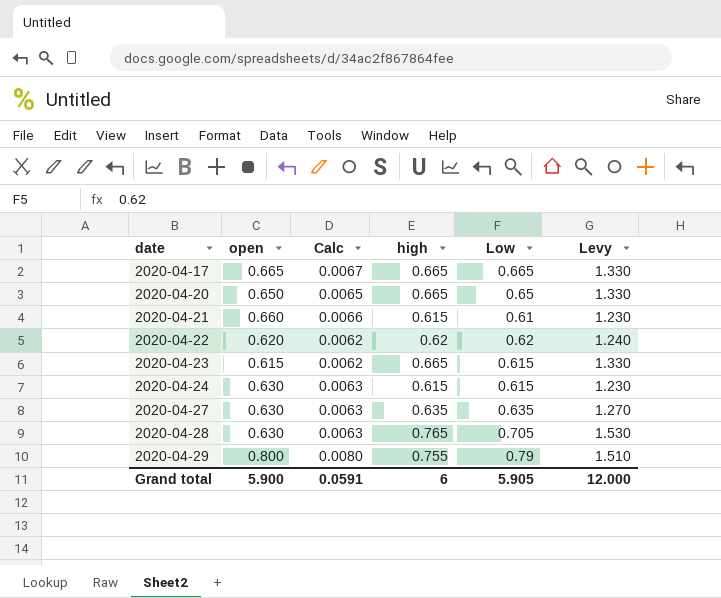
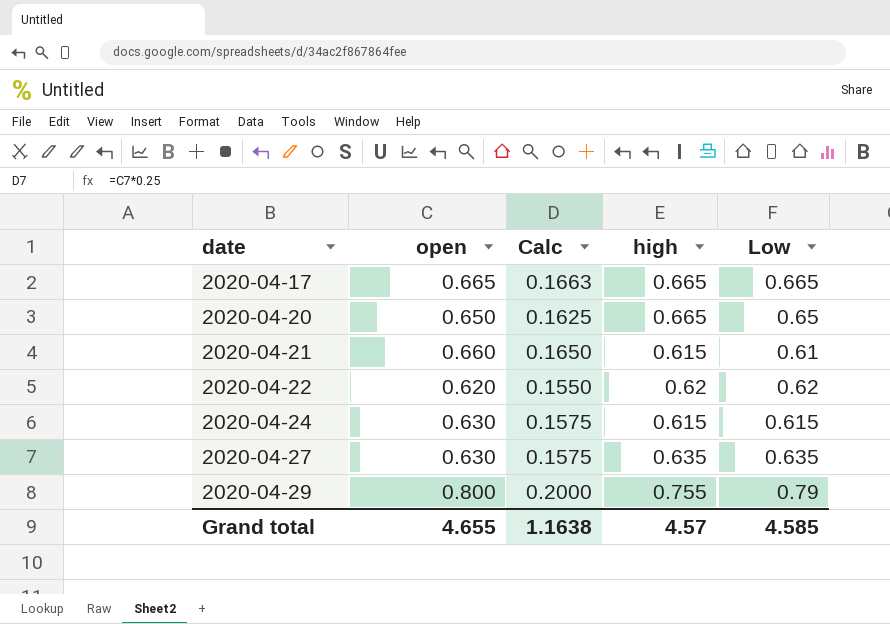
column Levy | formula: [high] * 2 -> none
column Calc | formula: [open] * 0.01 -> [open] * 0.25
row 2020-04-23: 0.615 | 0.0062 | 0.665 | 0.615 | 1.330 -> none
row 2020-04-28: 0.630 | 0.0063 | 0.765 | 0.705 | 1.530 -> none
Grand total | open: 5.900 -> 4.655
Grand total | Calc: 0.0591 -> 1.1638
Grand total | high: 6 -> 4.57
Grand total | Low: 5.905 -> 4.585

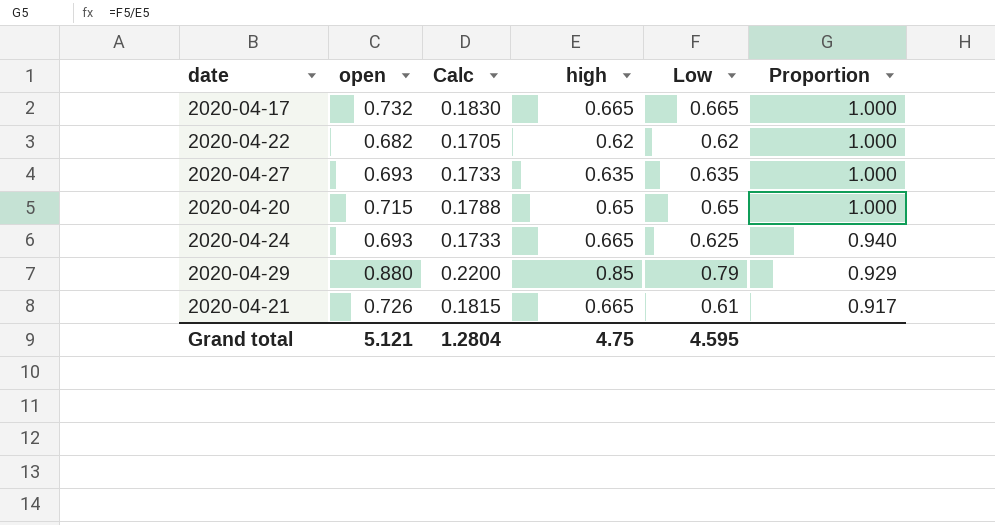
row order: date ascending -> Proportion descending
column Proportion | formula: none -> [Low] / [high]
2020-04-17 | open: 0.665 -> 0.732
2020-04-17 | Calc: 0.1663 -> 0.1830
2020-04-22 | open: 0.620 -> 0.682
2020-04-22 | Calc: 0.1550 -> 0.1705
2020-04-27 | open: 0.630 -> 0.693
2020-04-27 | Calc: 0.1575 -> 0.1733
2020-04-20 | open: 0.650 -> 0.715
2020-04-20 | Calc: 0.1625 -> 0.1788
2020-04-20 | high: 0.665 -> 0.65
2020-04-24 | open: 0.630 -> 0.693
2020-04-24 | Calc: 0.1575 -> 0.1733
2020-04-24 | high: 0.615 -> 0.665
2020-04-24 | Low: 0.615 -> 0.625
2020-04-29 | open: 0.800 -> 0.880
2020-04-29 | Calc: 0.2000 -> 0.2200
2020-04-29 | high: 0.755 -> 0.85
2020-04-21 | open: 0.660 -> 0.726
2020-04-21 | Calc: 0.1650 -> 0.1815
2020-04-21 | high: 0.615 -> 0.665
Grand total | open: 4.655 -> 5.121
Grand total | Calc: 1.1638 -> 1.2804
Grand total | high: 4.57 -> 4.75
Grand total | Low: 4.585 -> 4.595

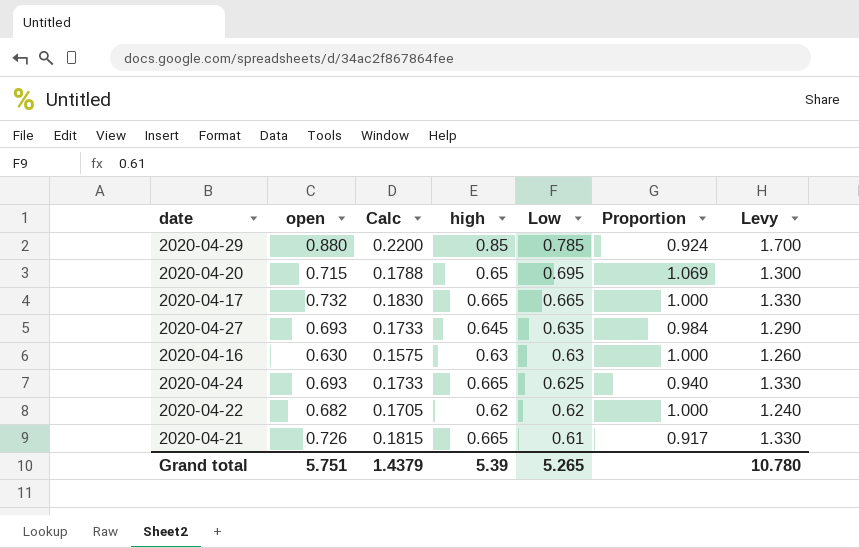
row order: Proportion descending -> Low descending
column Levy | formula: none -> [high] * 2
2020-04-29 | Low: 0.79 -> 0.785
2020-04-29 | Proportion: 0.929 -> 0.924
2020-04-20 | Low: 0.65 -> 0.695
2020-04-20 | Proportion: 1.000 -> 1.069
2020-04-27 | high: 0.635 -> 0.645
2020-04-27 | Proportion: 1.000 -> 0.984
row 2020-04-16: none -> 0.630 | 0.1575 | 0.63 | 0.63 | 1.000 | 1.260
Grand total | open: 5.121 -> 5.751
Grand total | Calc: 1.2804 -> 1.4379
Grand total | high: 4.75 -> 5.39
Grand total | Low: 4.595 -> 5.265

